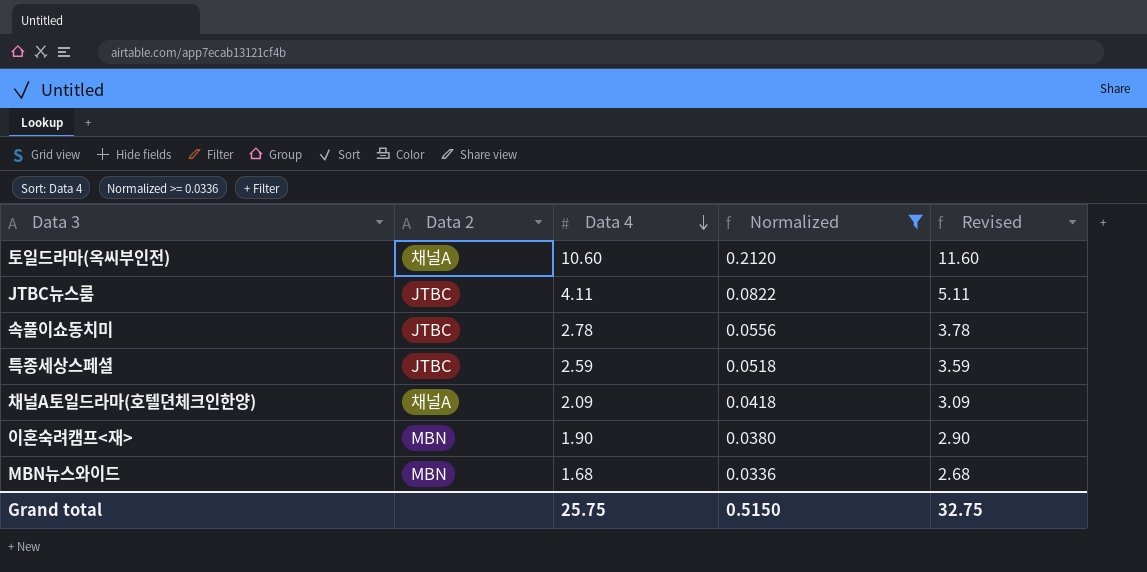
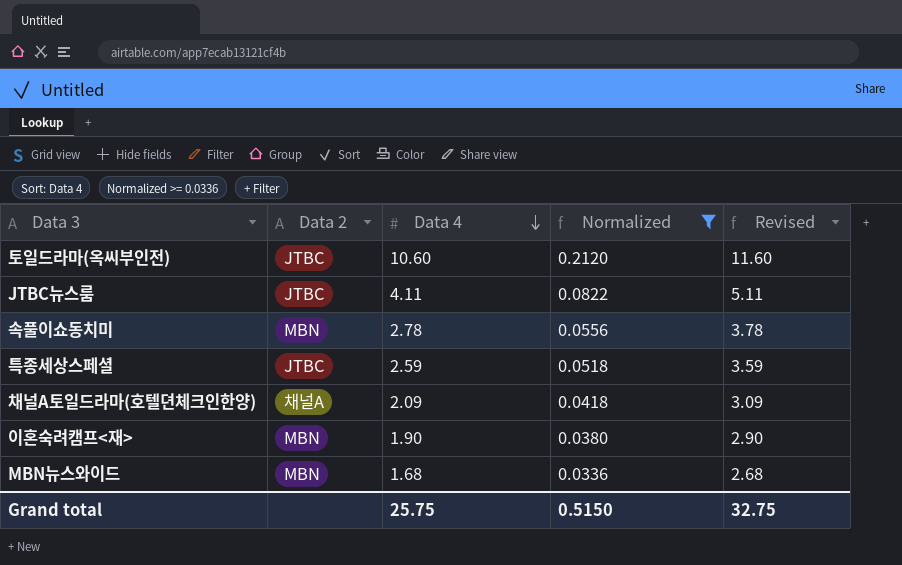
토일드라마(옥씨부인전) | Data 2: 채널A -> JTBC
속풀이쇼동치미 | Data 2: JTBC -> MBN

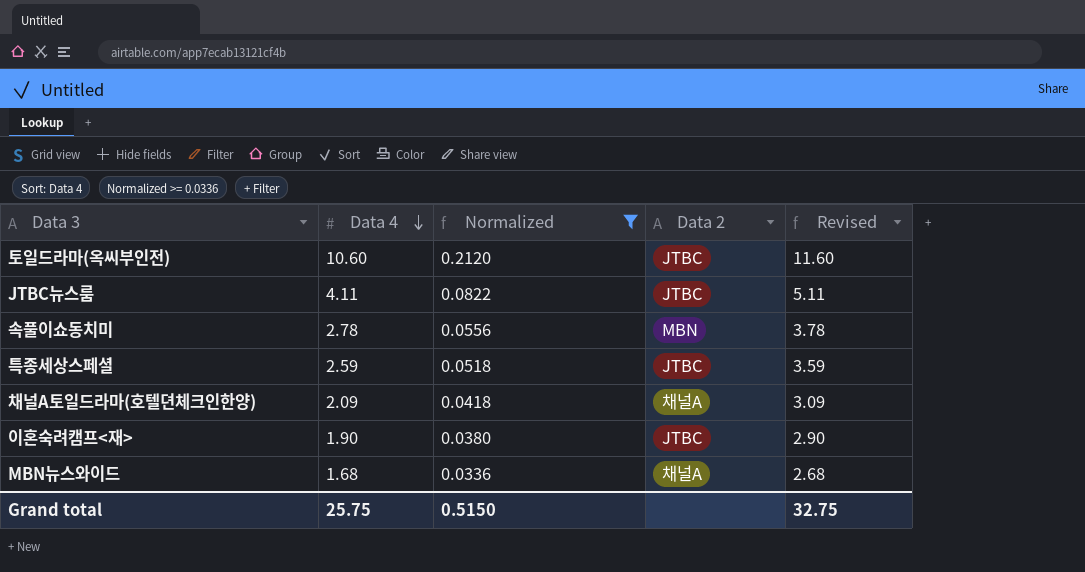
column Data 2 | position: 2 -> 4
이혼숙려캠프<재> | Data 2: MBN -> JTBC
MBN뉴스와이드 | Data 2: MBN -> 채널A

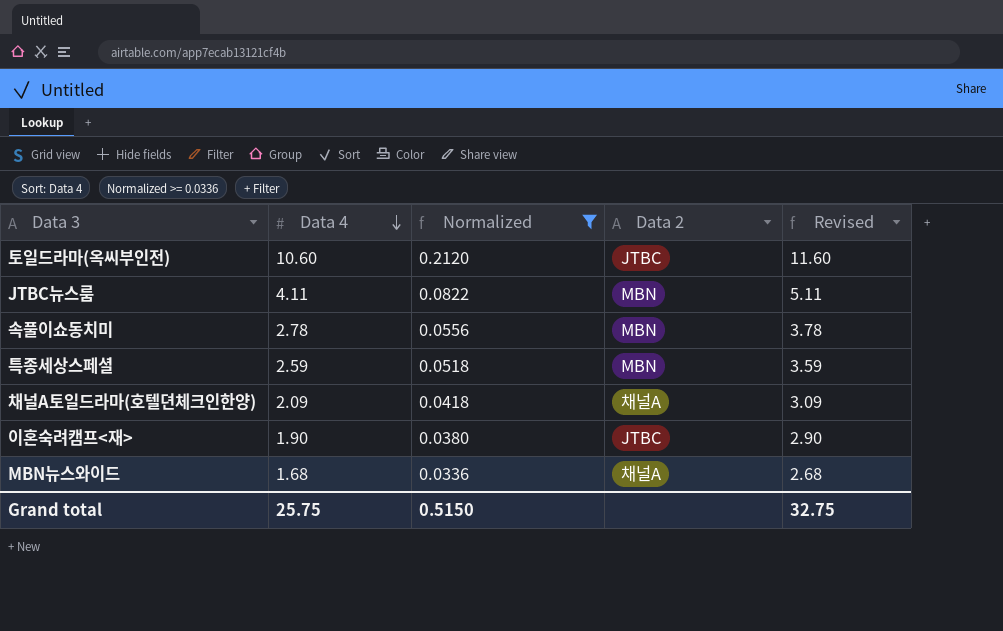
JTBC뉴스룸 | Data 2: JTBC -> MBN
특종세상스페셜 | Data 2: JTBC -> MBN

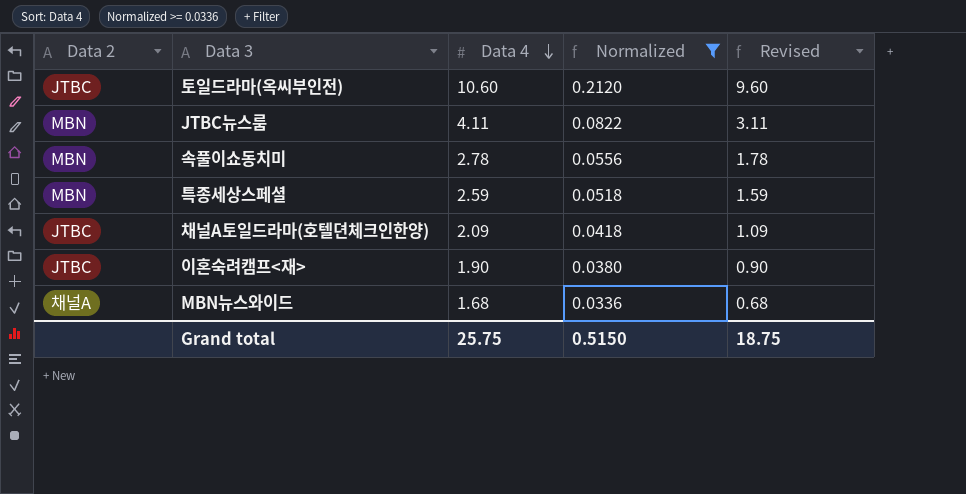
column Data 2 | position: 4 -> 1
column Revised | formula: [Data 4] + 1 -> [Data 4] - 1
채널A토일드라마(호텔뎐체크인한양) | Data 2: 채널A -> JTBC
Grand total | Revised: 32.75 -> 18.75

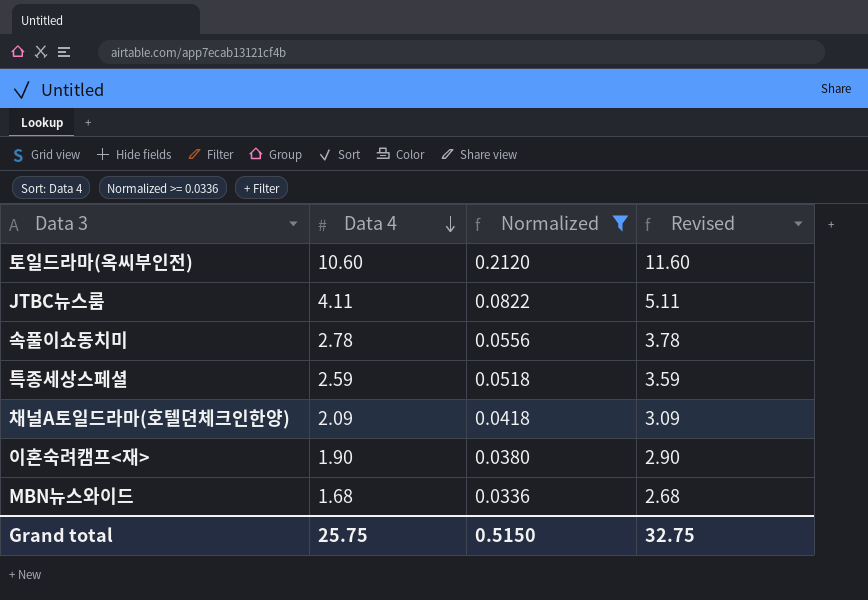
column Data 2 | position: 1 -> none
column Revised | formula: [Data 4] - 1 -> [Data 4] + 1
Grand total | Revised: 18.75 -> 32.75

